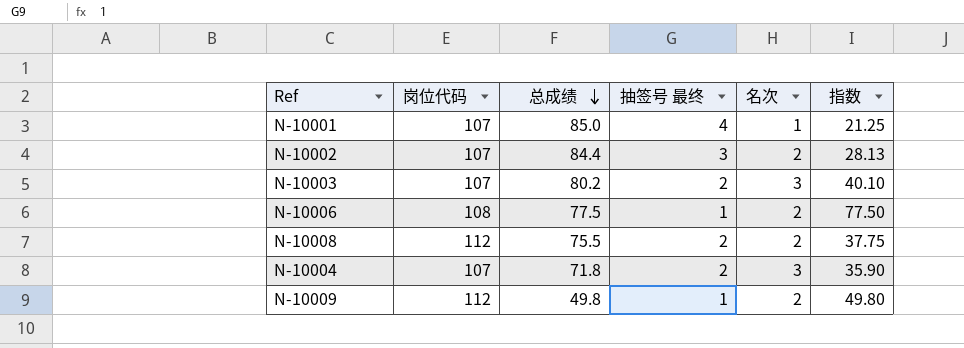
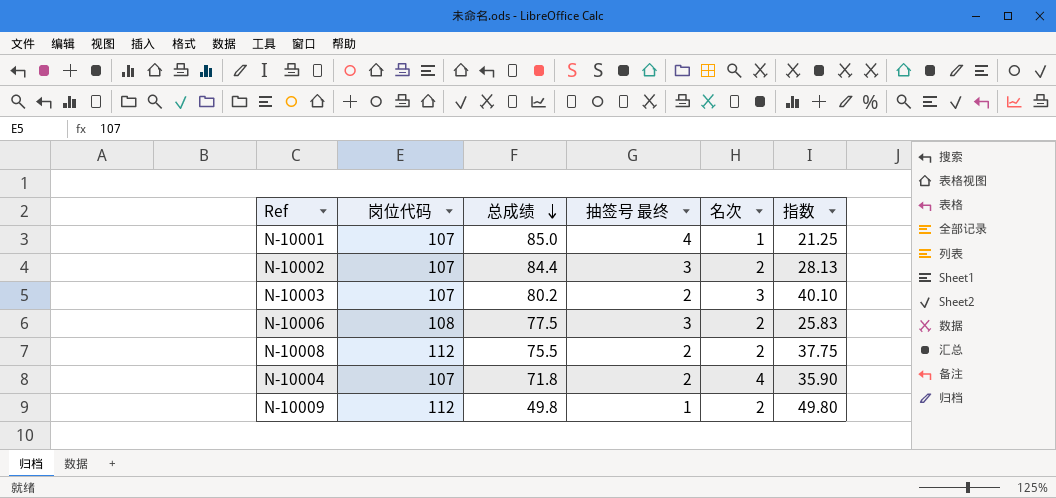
N-10006 | 抽签号 最终: 1 -> 3
N-10006 | 指数: 77.50 -> 25.83
N-10004 | 名次: 3 -> 4

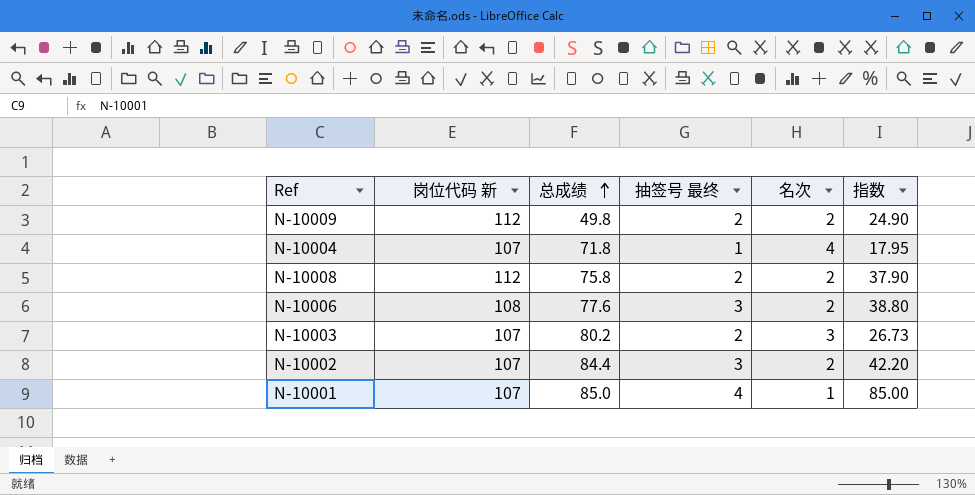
row order: 总成绩 descending -> 总成绩 ascending
column name: 岗位代码 -> 岗位代码 新
column 指数 | formula: [总成绩] / [抽签号 最终] -> [总成绩] / [名次]
N-10009 | 抽签号 最终: 1 -> 2
N-10004 | 抽签号 最终: 2 -> 1
N-10008 | 总成绩: 75.5 -> 75.8
N-10006 | 总成绩: 77.5 -> 77.6

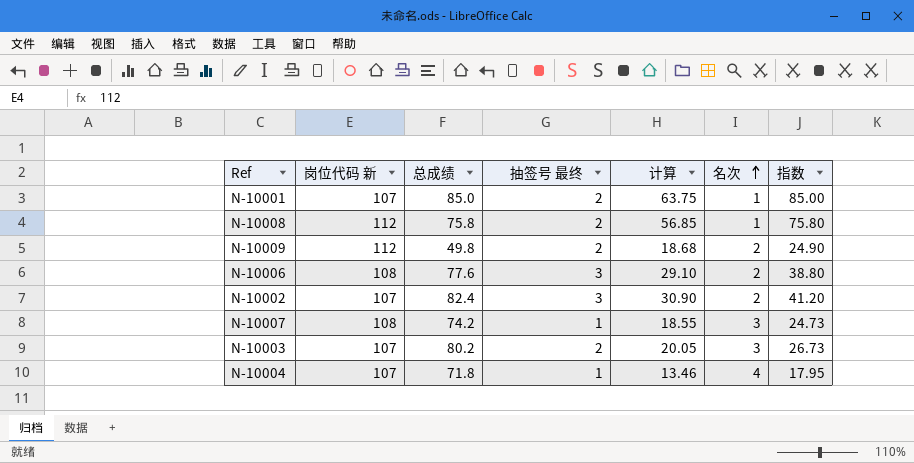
row order: 总成绩 ascending -> 名次 ascending
column 计算 | formula: none -> [指数] * 0.75
N-10001 | 抽签号 最终: 4 -> 2
N-10008 | 名次: 2 -> 1
N-10008 | 指数: 37.90 -> 75.80
N-10002 | 总成绩: 84.4 -> 82.4
N-10002 | 指数: 42.20 -> 41.20
row N-10007: none -> 108 | 74.2 | 1 | 18.55 | 3 | 24.73

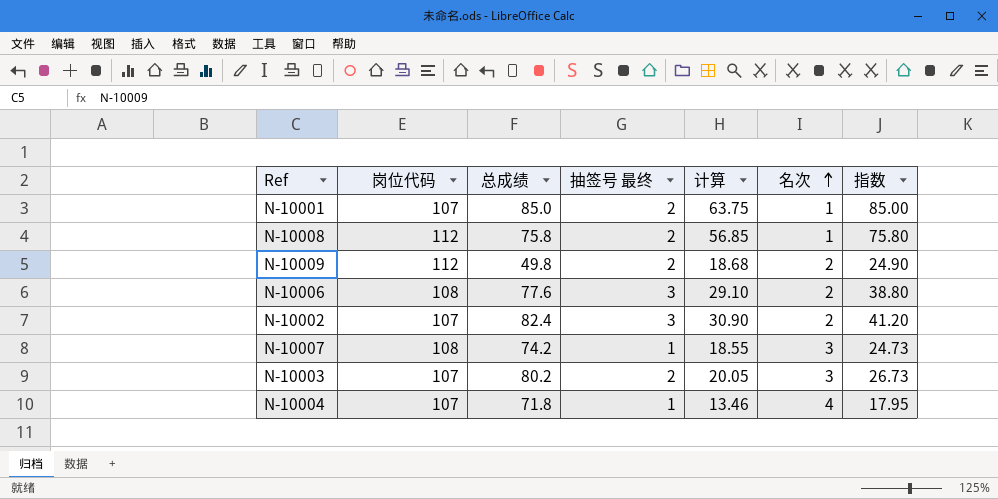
column name: 岗位代码 新 -> 岗位代码

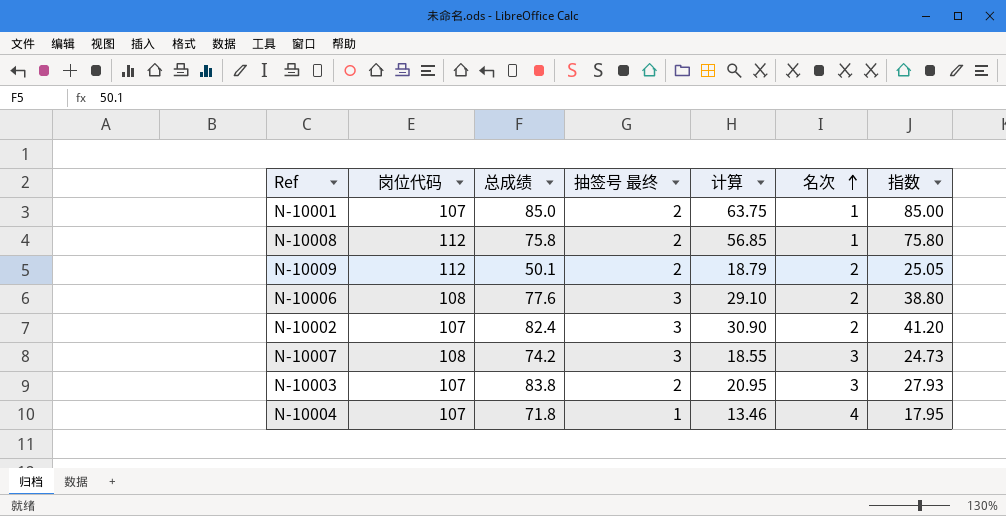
N-10009 | 总成绩: 49.8 -> 50.1
N-10009 | 计算: 18.68 -> 18.79
N-10009 | 指数: 24.90 -> 25.05
N-10007 | 抽签号 最终: 1 -> 3
N-10003 | 总成绩: 80.2 -> 83.8
N-10003 | 计算: 20.05 -> 20.95
N-10003 | 指数: 26.73 -> 27.93

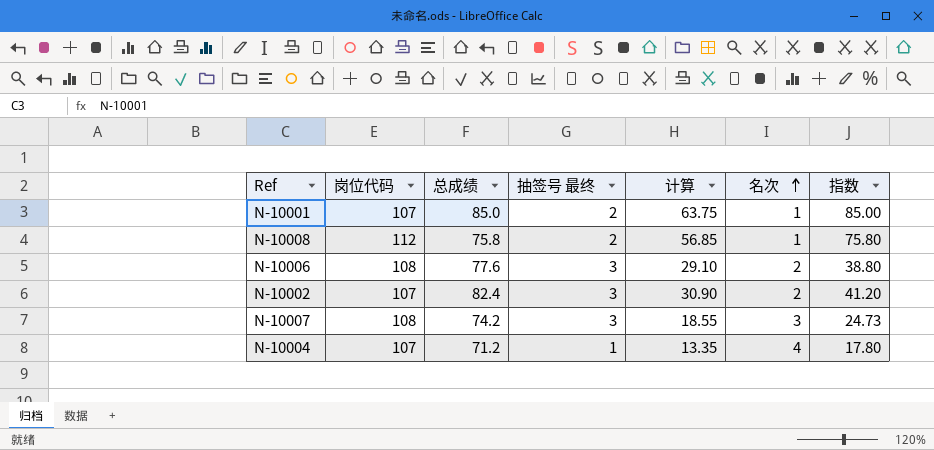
row N-10009: 112 | 50.1 | 2 | 18.79 | 2 | 25.05 -> none
row N-10003: 107 | 83.8 | 2 | 20.95 | 3 | 27.93 -> none
N-10004 | 总成绩: 71.8 -> 71.2
N-10004 | 计算: 13.46 -> 13.35
N-10004 | 指数: 17.95 -> 17.80

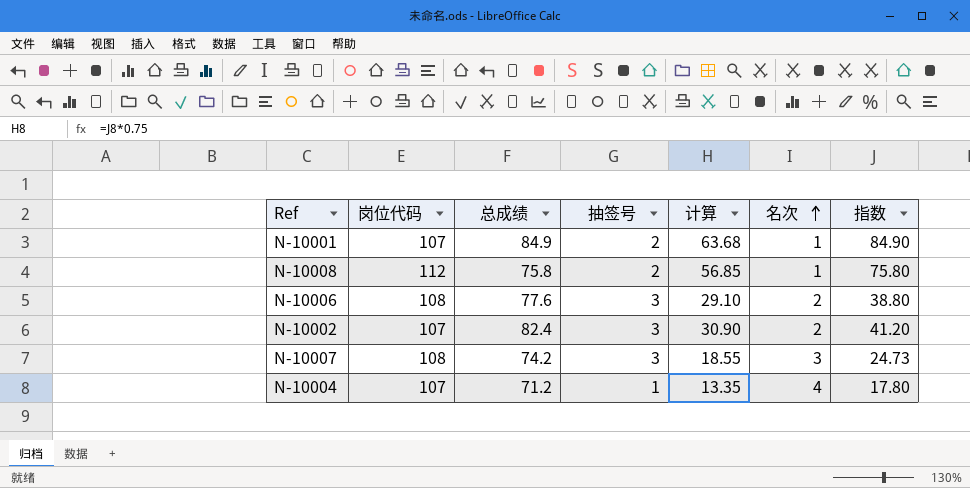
column name: 抽签号 最终 -> 抽签号
N-10001 | 总成绩: 85.0 -> 84.9
N-10001 | 计算: 63.75 -> 63.68
N-10001 | 指数: 85.00 -> 84.90

